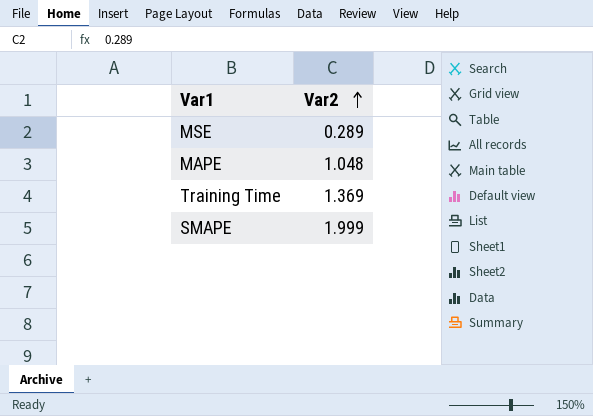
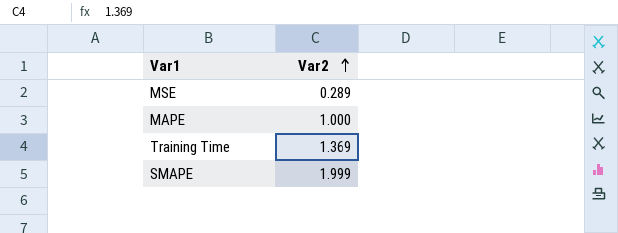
MAPE | Var2: 1.048 -> 1.000

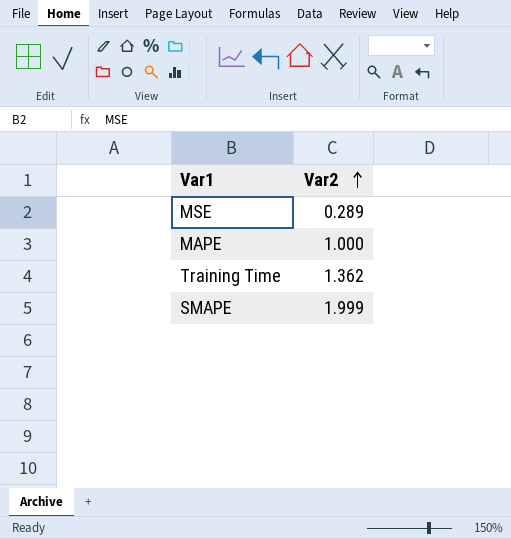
Training Time | Var2: 1.369 -> 1.362

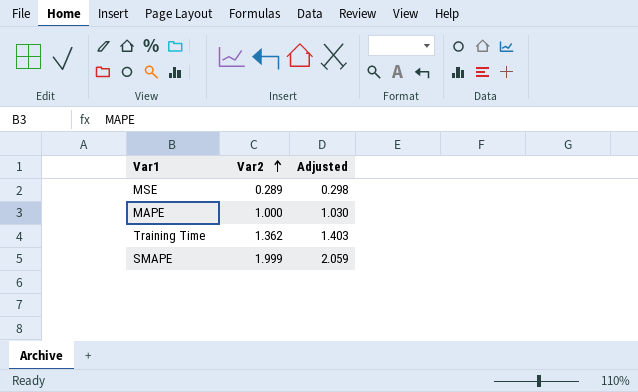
column Adjusted | formula: none -> [Var2] * 1.03

